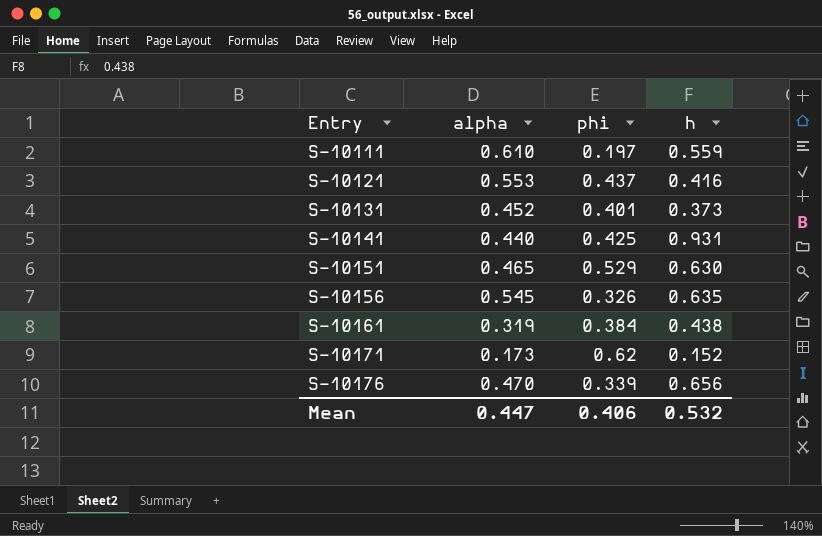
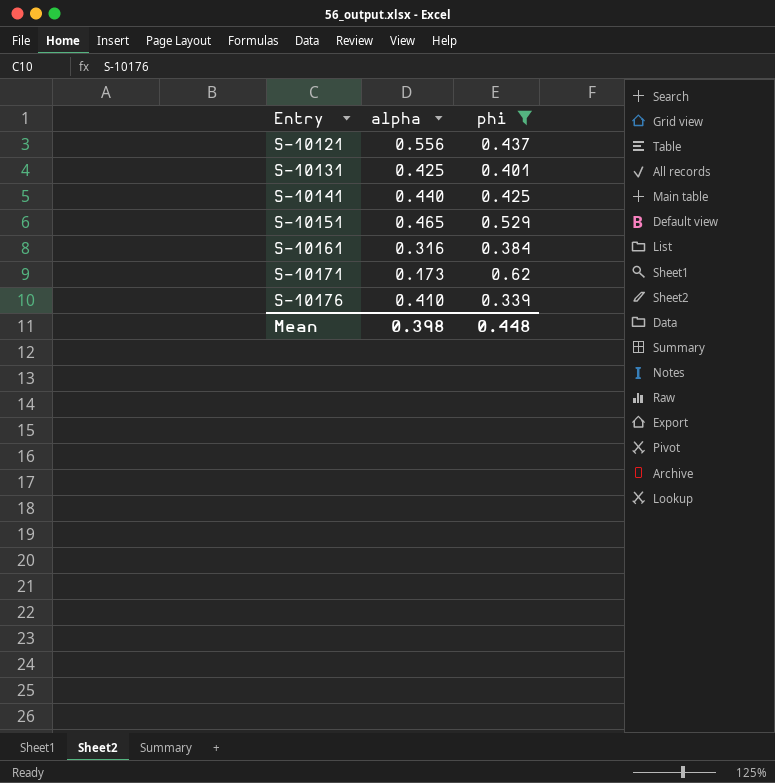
filter: none -> phi >= 0.339
column h | position: 4 -> none
S-10121 | alpha: 0.553 -> 0.556
S-10131 | alpha: 0.452 -> 0.425
S-10161 | alpha: 0.319 -> 0.316
S-10176 | alpha: 0.470 -> 0.410
Mean | alpha: 0.447 -> 0.398
Mean | phi: 0.406 -> 0.448

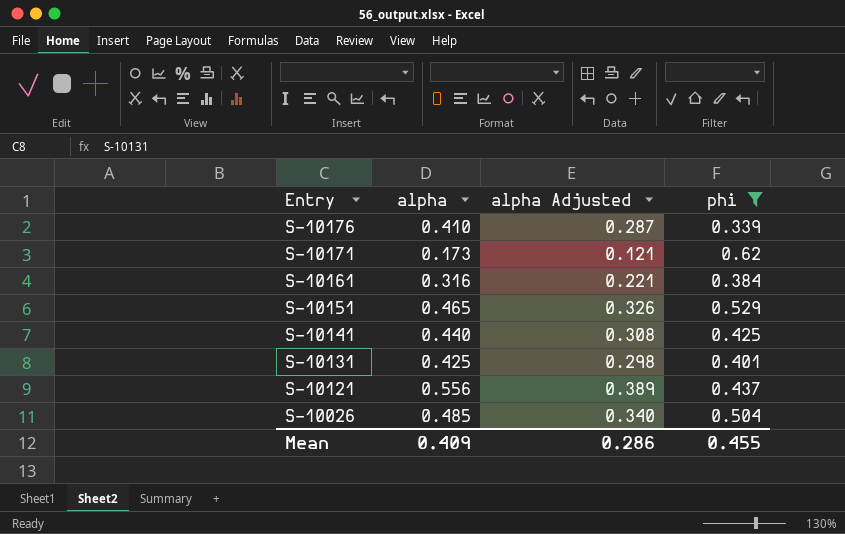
row order: Entry ascending -> Entry descending
column alpha Adjusted | formula: none -> [alpha] * 0.7
row S-10026: none -> 0.485 | 0.340 | 0.504
Mean | alpha: 0.398 -> 0.409
Mean | phi: 0.448 -> 0.455

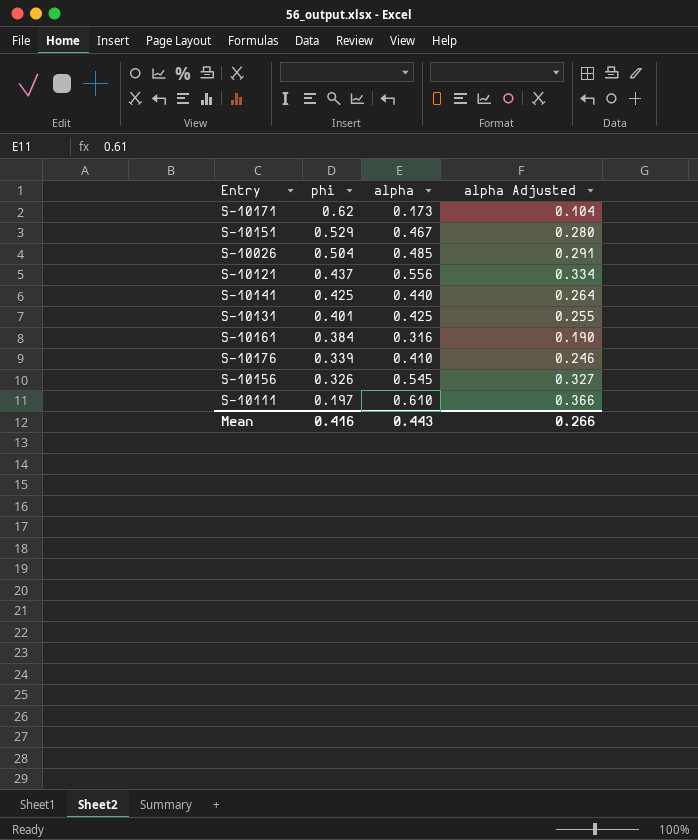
filter: phi >= 0.339 -> none
row order: Entry descending -> phi descending
column phi | position: 4 -> 2
column alpha Adjusted | formula: [alpha] * 0.7 -> [alpha] * 0.6
S-10151 | alpha: 0.465 -> 0.467
Mean | phi: 0.455 -> 0.416
Mean | alpha: 0.409 -> 0.443
Mean | alpha Adjusted: 0.286 -> 0.266

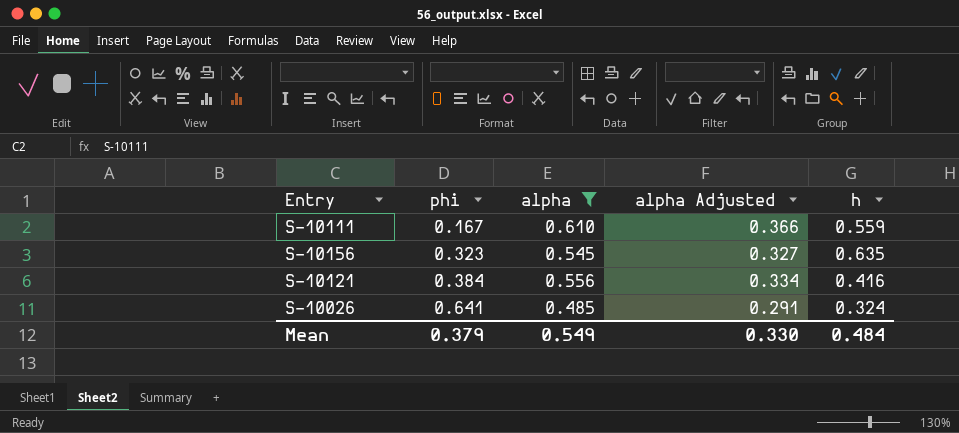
filter: none -> alpha >= 0.485
row order: phi descending -> phi ascending
column h | position: none -> 5
S-10111 | phi: 0.197 -> 0.167
S-10156 | phi: 0.326 -> 0.323
S-10121 | phi: 0.437 -> 0.384
S-10026 | phi: 0.504 -> 0.641
Mean | phi: 0.416 -> 0.379
Mean | alpha: 0.443 -> 0.549
Mean | alpha Adjusted: 0.266 -> 0.330

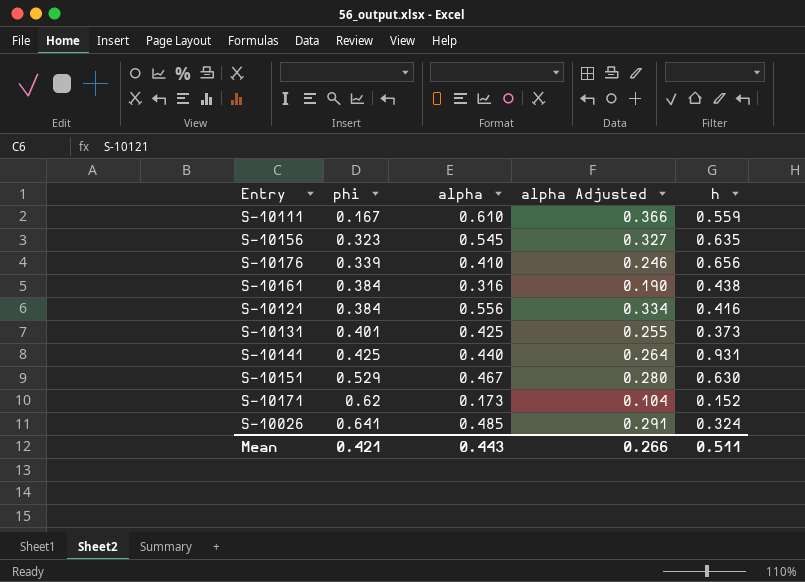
filter: alpha >= 0.485 -> none
Mean | phi: 0.379 -> 0.421
Mean | alpha: 0.549 -> 0.443
Mean | alpha Adjusted: 0.330 -> 0.266
Mean | h: 0.484 -> 0.511

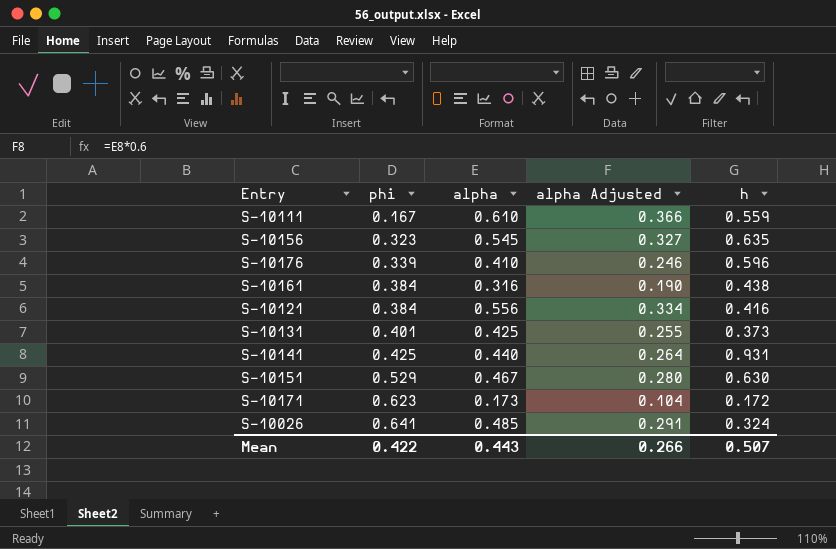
S-10176 | h: 0.656 -> 0.596
S-10171 | phi: 0.62 -> 0.623
S-10171 | h: 0.152 -> 0.172
Mean | phi: 0.421 -> 0.422
Mean | h: 0.511 -> 0.507

